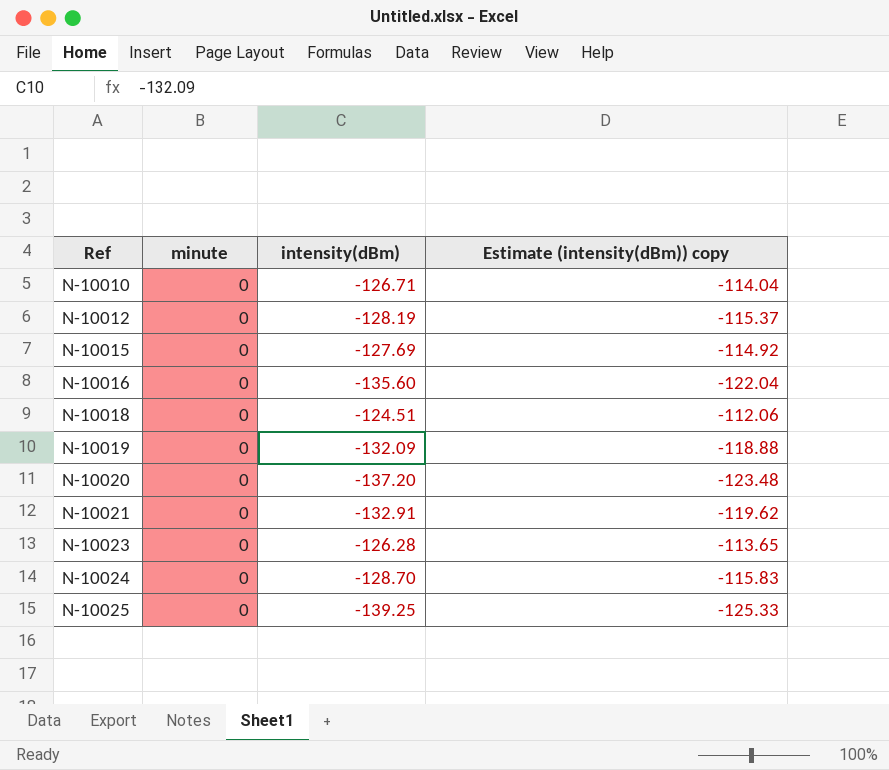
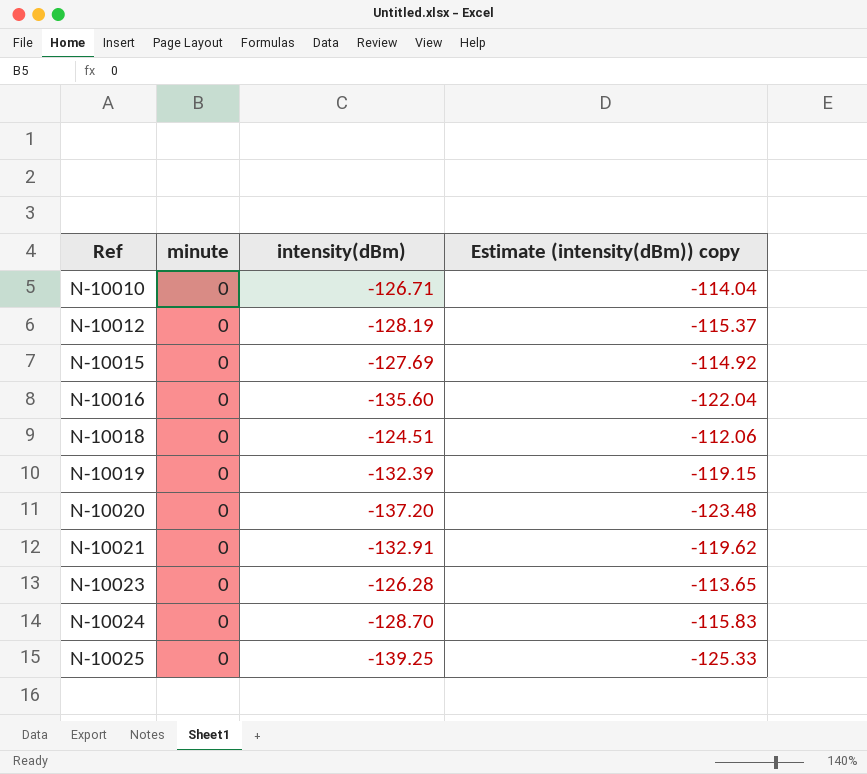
N-10019 | intensity(dBm): -132.09 -> -132.39
N-10019 | Estimate (intensity(dBm)) copy: -118.88 -> -119.15

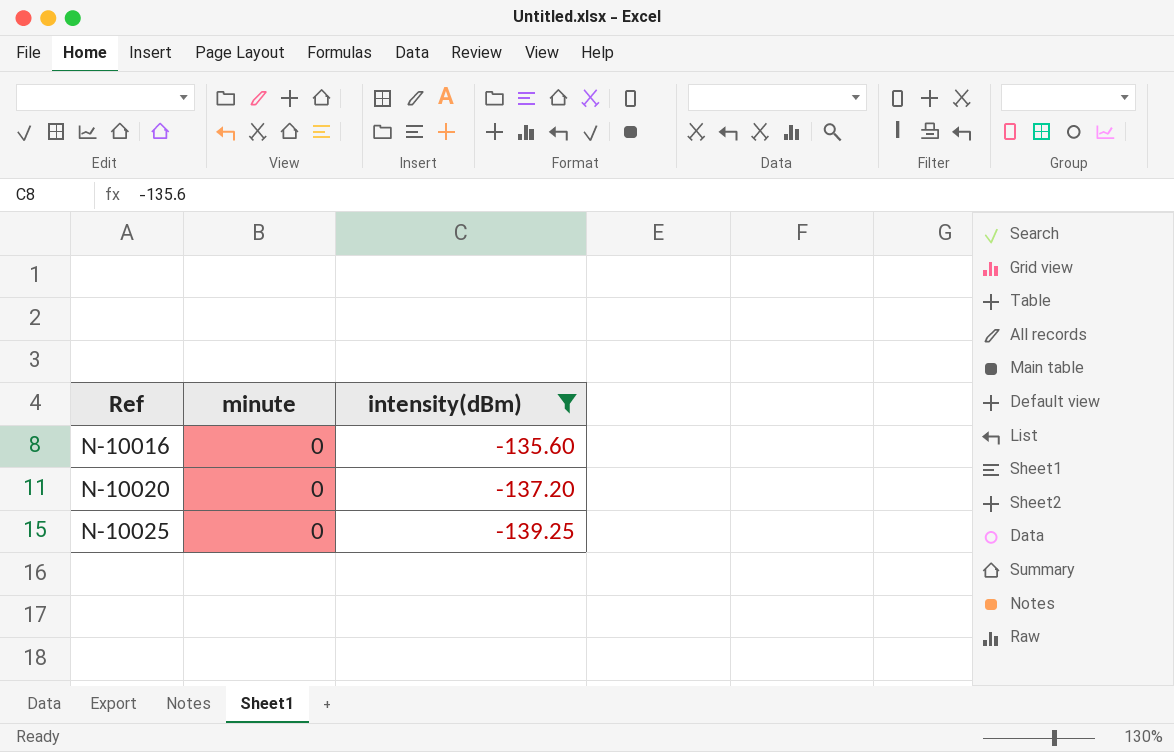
filter: none -> intensity(dBm) <= -135.60
column Estimate (intensity(dBm)) copy | formula: [intensity(dBm)] * 0.9 -> none

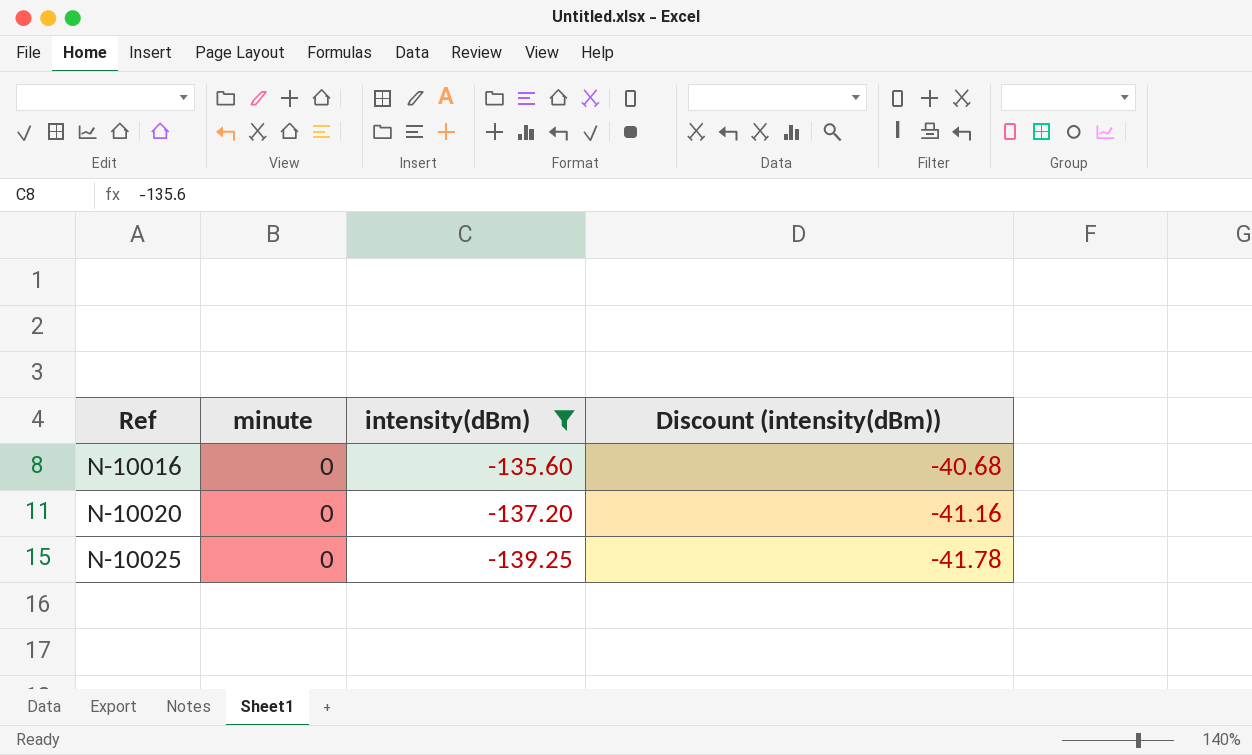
column Discount (intensity(dBm)) | formula: none -> [intensity(dBm)] * 0.3

